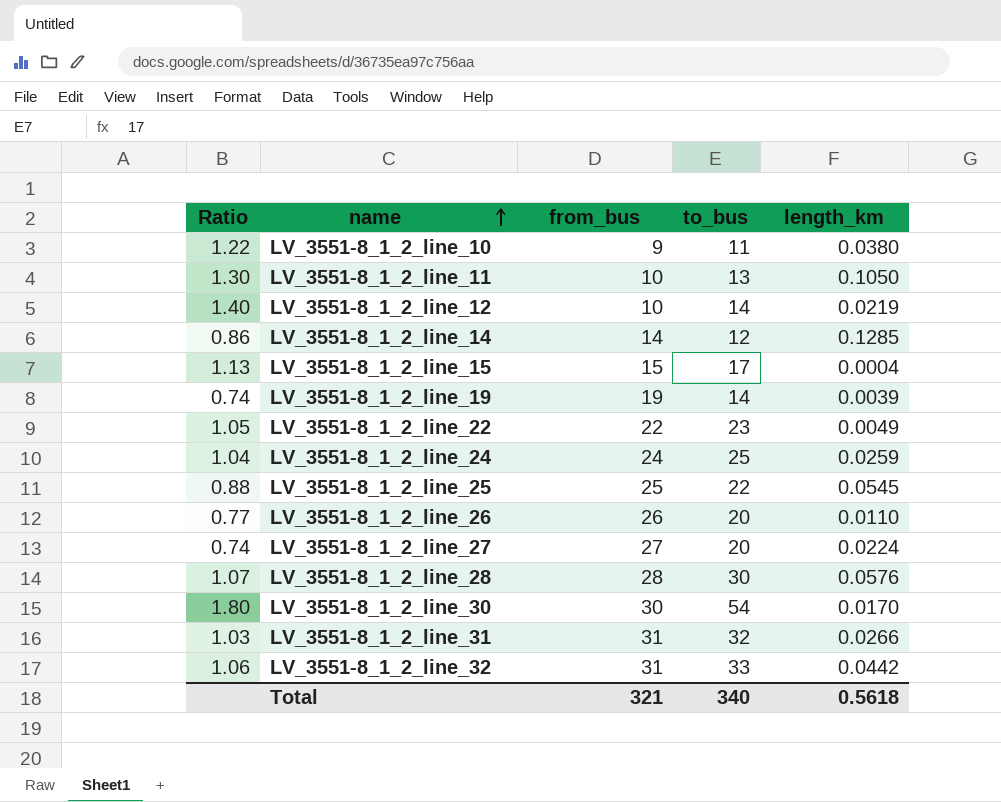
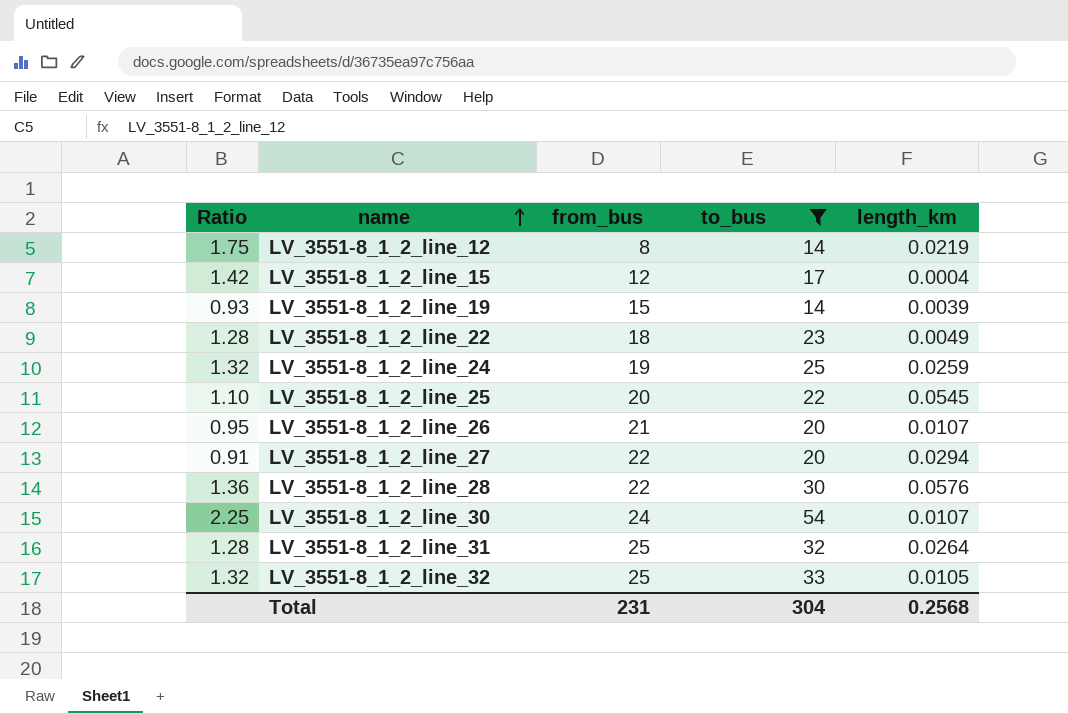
filter: none -> to_bus >= 14
LV_3551-8_1_2_line_12 | Ratio: 1.40 -> 1.75
LV_3551-8_1_2_line_12 | from_bus: 10 -> 8
LV_3551-8_1_2_line_15 | Ratio: 1.13 -> 1.42
LV_3551-8_1_2_line_15 | from_bus: 15 -> 12
LV_3551-8_1_2_line_19 | Ratio: 0.74 -> 0.93
LV_3551-8_1_2_line_19 | from_bus: 19 -> 15
LV_3551-8_1_2_line_22 | Ratio: 1.05 -> 1.28
LV_3551-8_1_2_line_22 | from_bus: 22 -> 18
LV_3551-8_1_2_line_24 | Ratio: 1.04 -> 1.32
LV_3551-8_1_2_line_24 | from_bus: 24 -> 19
LV_3551-8_1_2_line_25 | Ratio: 0.88 -> 1.10
LV_3551-8_1_2_line_25 | from_bus: 25 -> 20
LV_3551-8_1_2_line_26 | Ratio: 0.77 -> 0.95
LV_3551-8_1_2_line_26 | from_bus: 26 -> 21
LV_3551-8_1_2_line_26 | length_km: 0.0110 -> 0.0107
LV_3551-8_1_2_line_27 | Ratio: 0.74 -> 0.91
LV_3551-8_1_2_line_27 | from_bus: 27 -> 22
LV_3551-8_1_2_line_27 | length_km: 0.0224 -> 0.0294
LV_3551-8_1_2_line_28 | Ratio: 1.07 -> 1.36
LV_3551-8_1_2_line_28 | from_bus: 28 -> 22
LV_3551-8_1_2_line_30 | Ratio: 1.80 -> 2.25
LV_3551-8_1_2_line_30 | from_bus: 30 -> 24
LV_3551-8_1_2_line_30 | length_km: 0.0170 -> 0.0107
LV_3551-8_1_2_line_31 | Ratio: 1.03 -> 1.28
LV_3551-8_1_2_line_31 | from_bus: 31 -> 25
LV_3551-8_1_2_line_31 | length_km: 0.0266 -> 0.0264
LV_3551-8_1_2_line_32 | Ratio: 1.06 -> 1.32
LV_3551-8_1_2_line_32 | from_bus: 31 -> 25
LV_3551-8_1_2_line_32 | length_km: 0.0442 -> 0.0105
Total | from_bus: 321 -> 231
Total | to_bus: 340 -> 304
Total | length_km: 0.5618 -> 0.2568

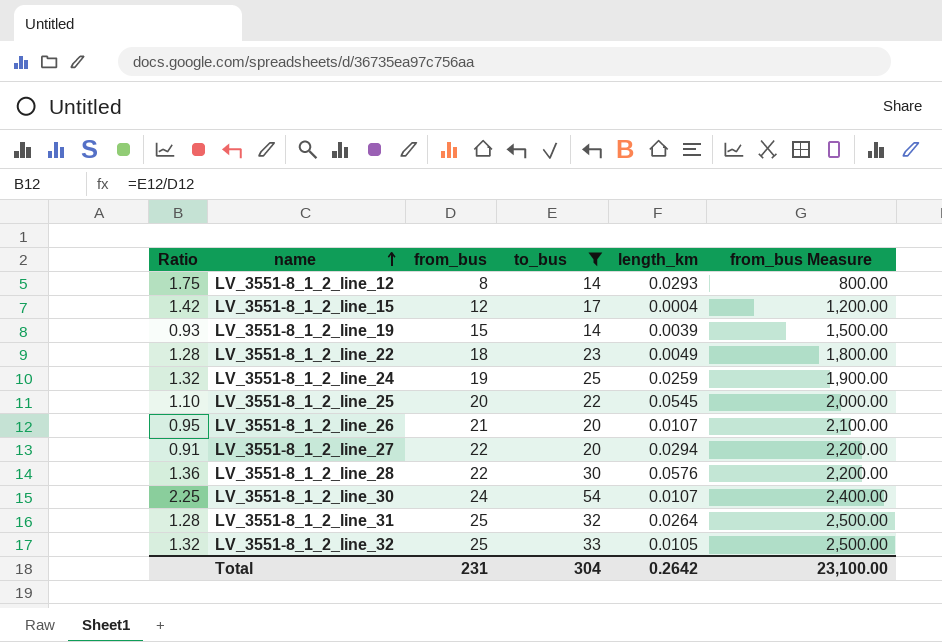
column from_bus Measure | formula: none -> [from_bus] * 100
LV_3551-8_1_2_line_12 | length_km: 0.0219 -> 0.0293
Total | length_km: 0.2568 -> 0.2642

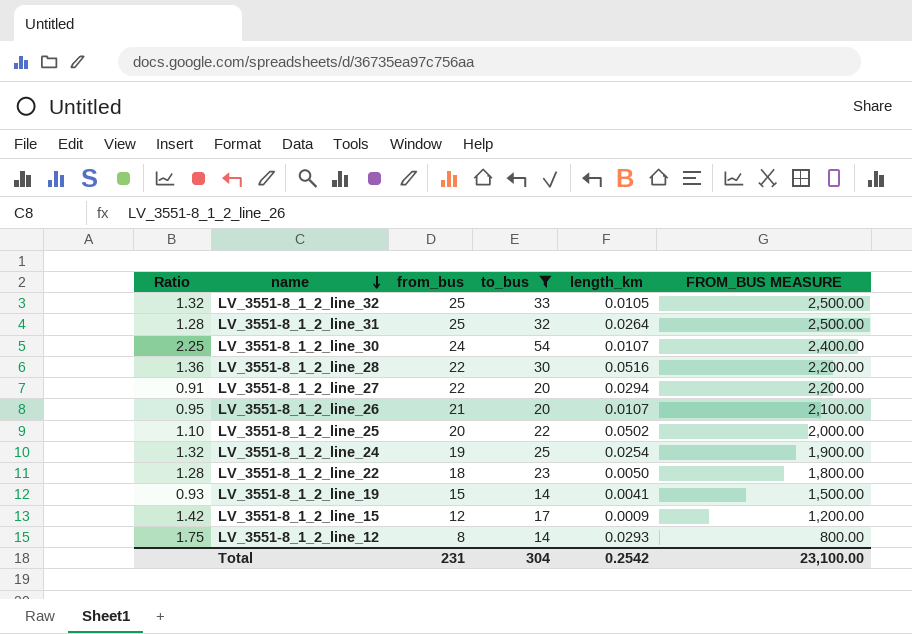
row order: name ascending -> name descending
column name: from_bus Measure -> FROM_BUS MEASURE
LV_3551-8_1_2_line_28 | length_km: 0.0576 -> 0.0516
LV_3551-8_1_2_line_25 | length_km: 0.0545 -> 0.0502
LV_3551-8_1_2_line_24 | length_km: 0.0259 -> 0.0254
LV_3551-8_1_2_line_22 | length_km: 0.0049 -> 0.0050
LV_3551-8_1_2_line_19 | length_km: 0.0039 -> 0.0041
LV_3551-8_1_2_line_15 | length_km: 0.0004 -> 0.0009
Total | length_km: 0.2642 -> 0.2542

